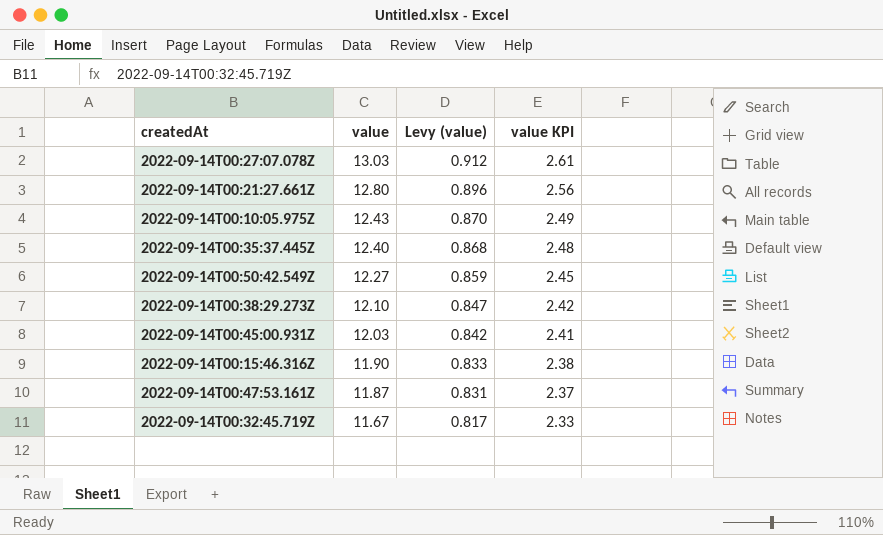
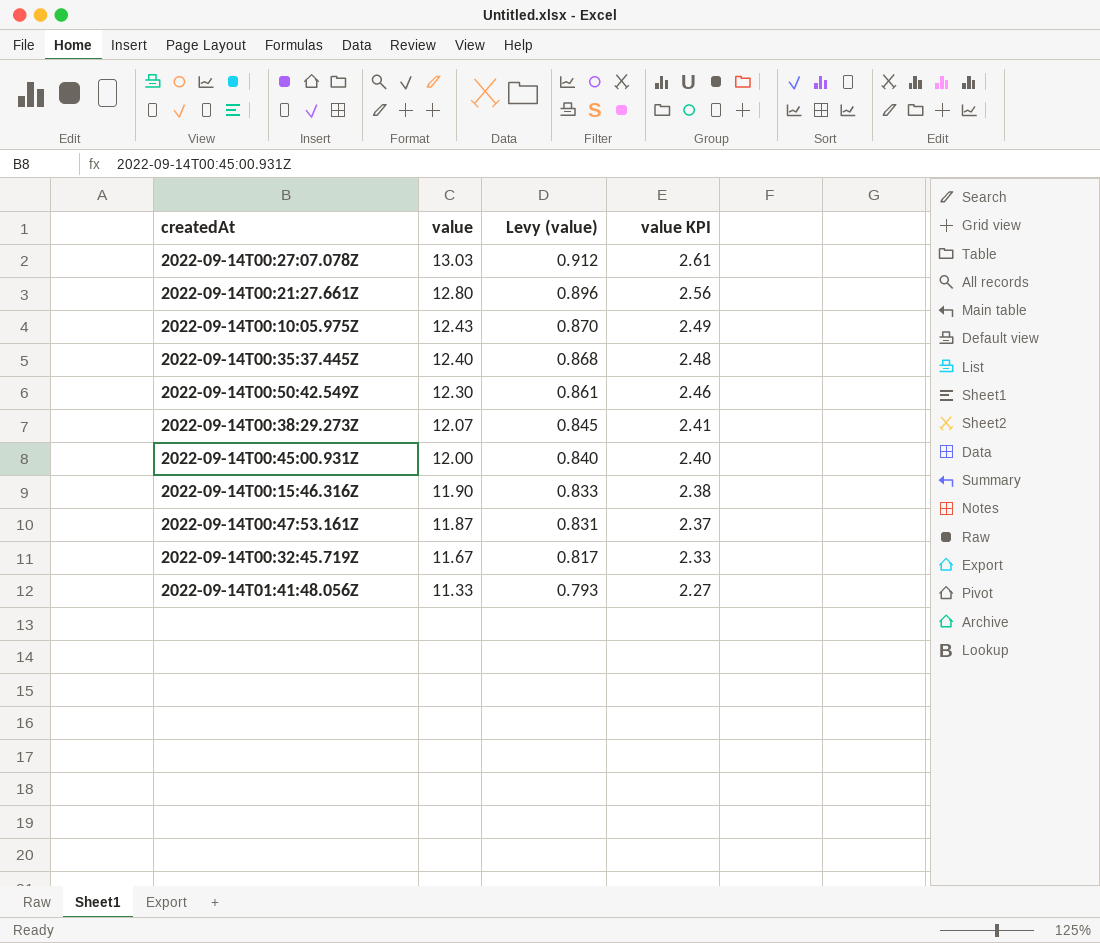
2022-09-14T00:50:42.549Z | value: 12.27 -> 12.30
2022-09-14T00:50:42.549Z | Levy (value): 0.859 -> 0.861
2022-09-14T00:50:42.549Z | value KPI: 2.45 -> 2.46
2022-09-14T00:38:29.273Z | value: 12.10 -> 12.07
2022-09-14T00:38:29.273Z | Levy (value): 0.847 -> 0.845
2022-09-14T00:38:29.273Z | value KPI: 2.42 -> 2.41
2022-09-14T00:45:00.931Z | value: 12.03 -> 12.00
2022-09-14T00:45:00.931Z | Levy (value): 0.842 -> 0.840
2022-09-14T00:45:00.931Z | value KPI: 2.41 -> 2.40
row 2022-09-14T01:41:48.056Z: none -> 11.33 | 0.793 | 2.27

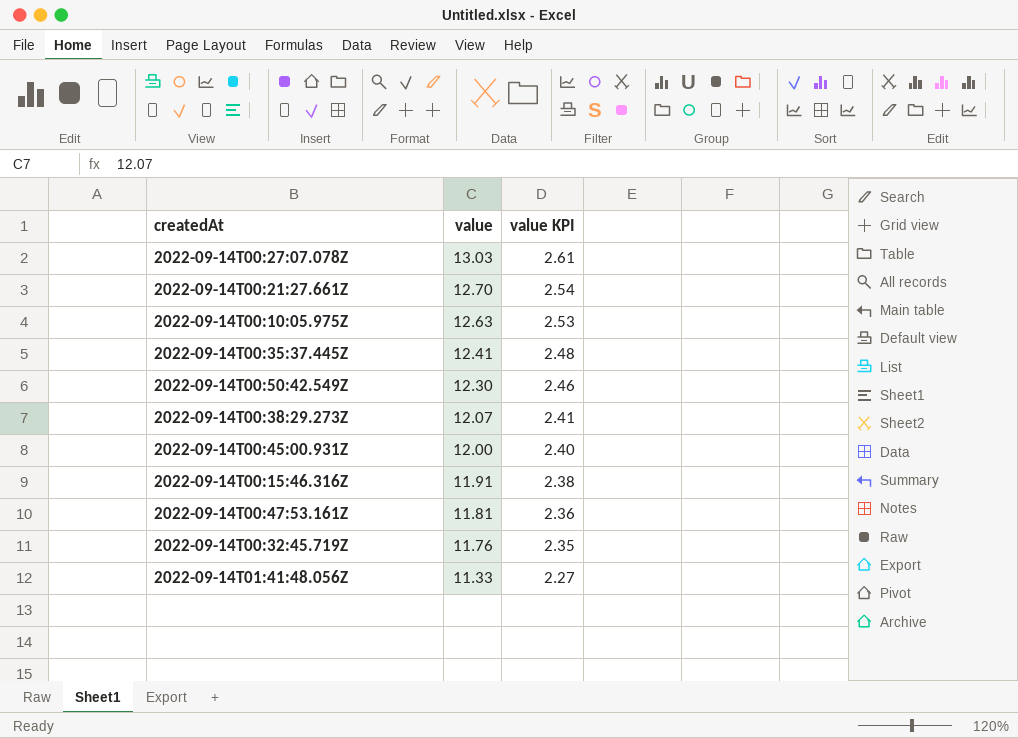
column Levy (value) | formula: [value] * 0.07 -> none
2022-09-14T00:21:27.661Z | value: 12.80 -> 12.70
2022-09-14T00:21:27.661Z | value KPI: 2.56 -> 2.54
2022-09-14T00:10:05.975Z | value: 12.43 -> 12.63
2022-09-14T00:10:05.975Z | value KPI: 2.49 -> 2.53
2022-09-14T00:35:37.445Z | value: 12.40 -> 12.41
2022-09-14T00:15:46.316Z | value: 11.90 -> 11.91
2022-09-14T00:47:53.161Z | value: 11.87 -> 11.81
2022-09-14T00:47:53.161Z | value KPI: 2.37 -> 2.36
2022-09-14T00:32:45.719Z | value: 11.67 -> 11.76
2022-09-14T00:32:45.719Z | value KPI: 2.33 -> 2.35

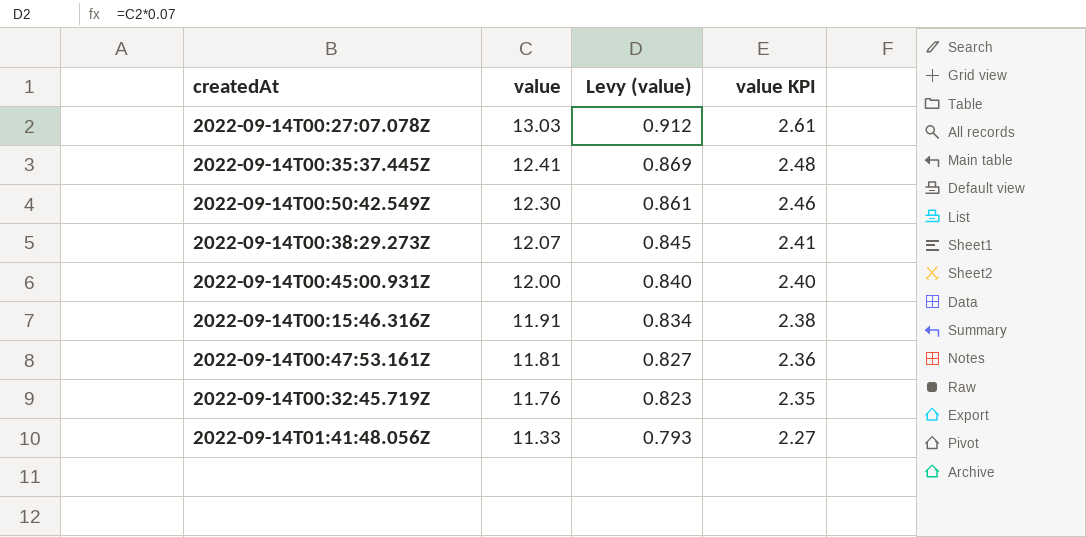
column Levy (value) | formula: none -> [value] * 0.07
row 2022-09-14T00:21:27.661Z: 12.70 | 2.54 -> none
row 2022-09-14T00:10:05.975Z: 12.63 | 2.53 -> none

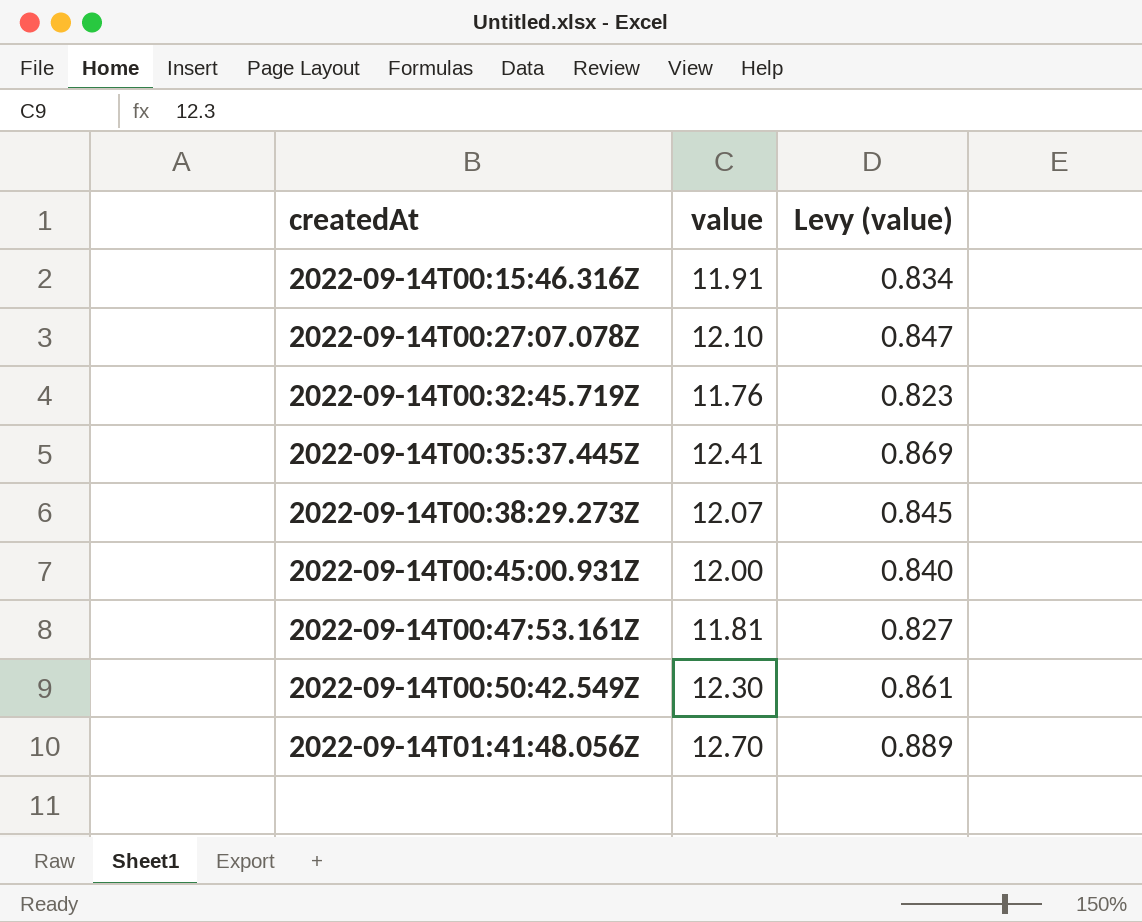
row order: value descending -> createdAt ascending
column value KPI | formula: [value] * 0.2 -> none
2022-09-14T00:27:07.078Z | value: 13.03 -> 12.10
2022-09-14T00:27:07.078Z | Levy (value): 0.912 -> 0.847
2022-09-14T01:41:48.056Z | value: 11.33 -> 12.70
2022-09-14T01:41:48.056Z | Levy (value): 0.793 -> 0.889

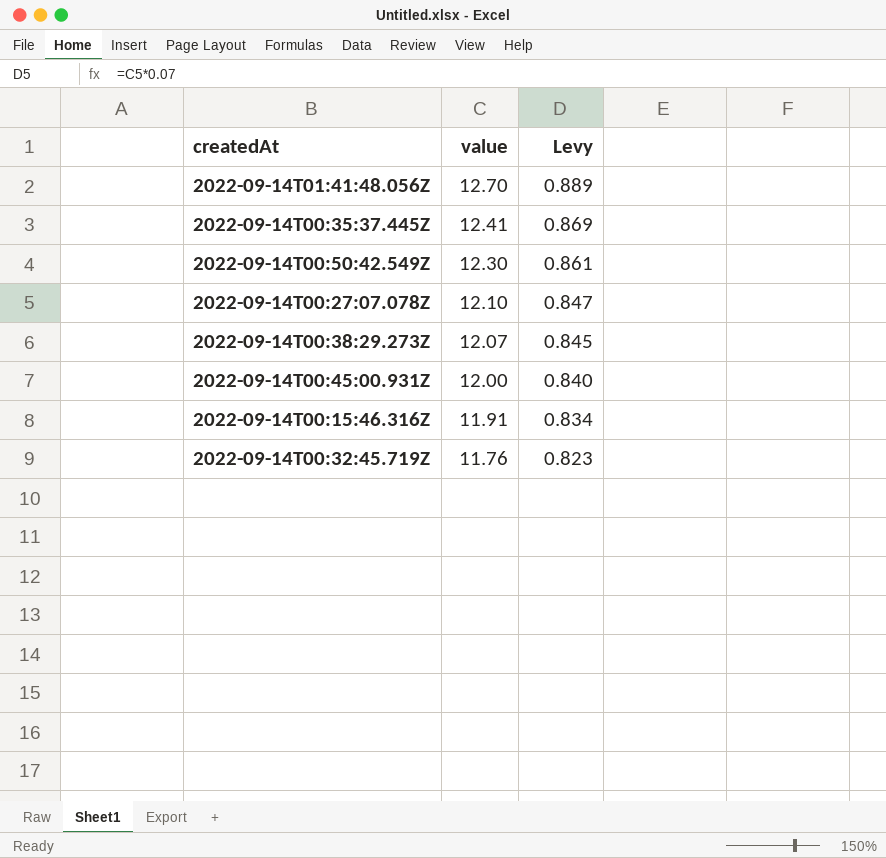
row order: createdAt ascending -> value descending
column name: Levy (value) -> Levy
row 2022-09-14T00:47:53.161Z: 11.81 | 0.827 -> none

